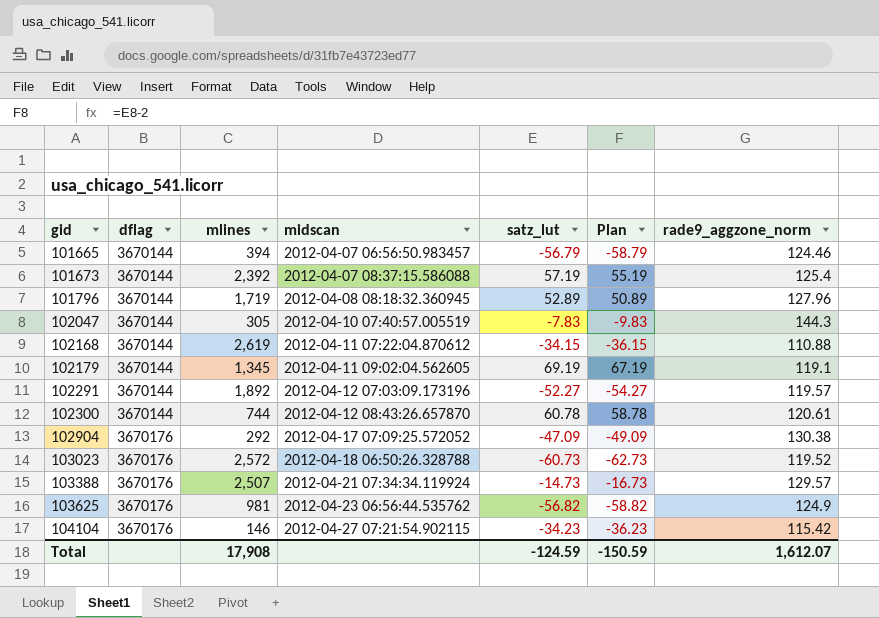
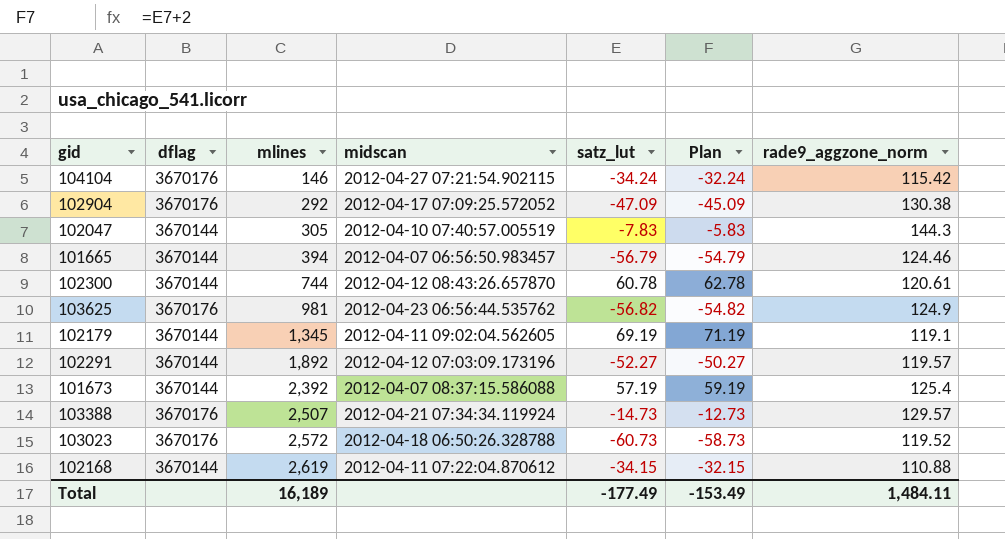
row order: gid ascending -> mlines ascending
column Plan | formula: [satz_lut] - 2 -> [satz_lut] + 2
row 101796: 3670144 | 1,719 | 2012-04-08 08:18:32.360945 | 52.89 | 50.89 | 127.96 -> none
104104 | satz_lut: -34.23 -> -34.24
Total | mlines: 17,908 -> 16,189
Total | satz_lut: -124.59 -> -177.49
Total | Plan: -150.59 -> -153.49
Total | rade9_aggzone_norm: 1,612.07 -> 1,484.11

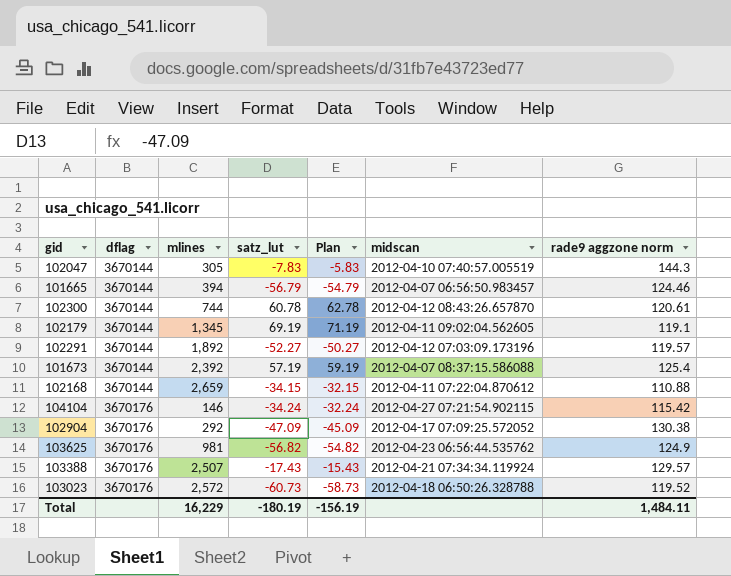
row order: mlines ascending -> dflag ascending
column midscan | position: 4 -> 6
column name: rade9_aggzone_norm -> rade9 aggzone norm
102168 | mlines: 2,619 -> 2,659
103388 | satz_lut: -14.73 -> -17.43
103388 | Plan: -12.73 -> -15.43
Total | mlines: 16,189 -> 16,229
Total | satz_lut: -177.49 -> -180.19
Total | Plan: -153.49 -> -156.19

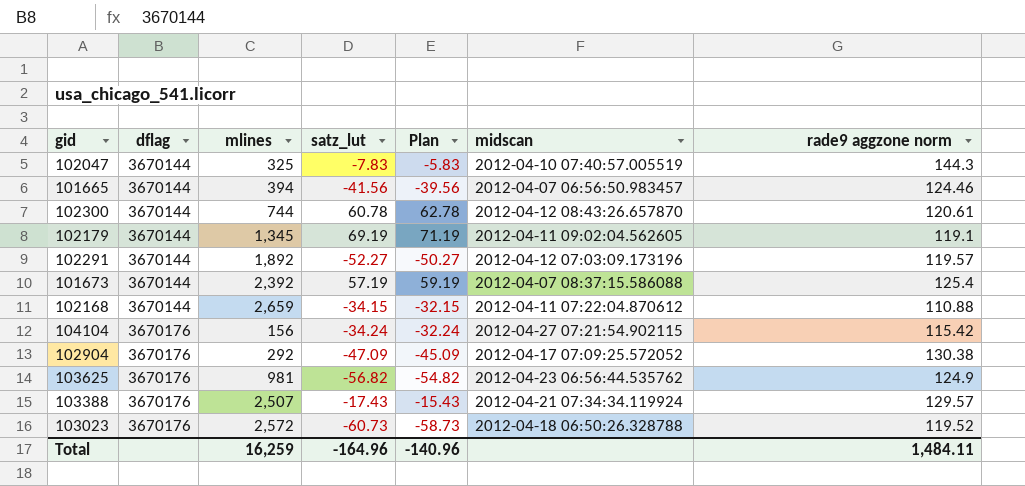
102047 | mlines: 305 -> 325
101665 | satz_lut: -56.79 -> -41.56
101665 | Plan: -54.79 -> -39.56
104104 | mlines: 146 -> 156
Total | mlines: 16,229 -> 16,259
Total | satz_lut: -180.19 -> -164.96
Total | Plan: -156.19 -> -140.96

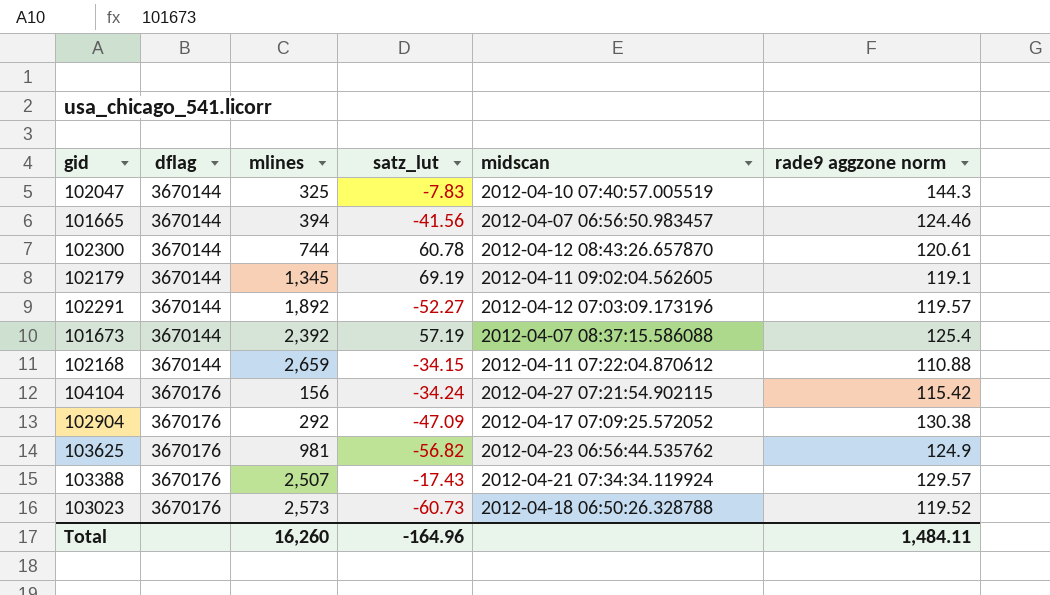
column Plan | formula: [satz_lut] + 2 -> none
103023 | mlines: 2,572 -> 2,573
Total | mlines: 16,259 -> 16,260

